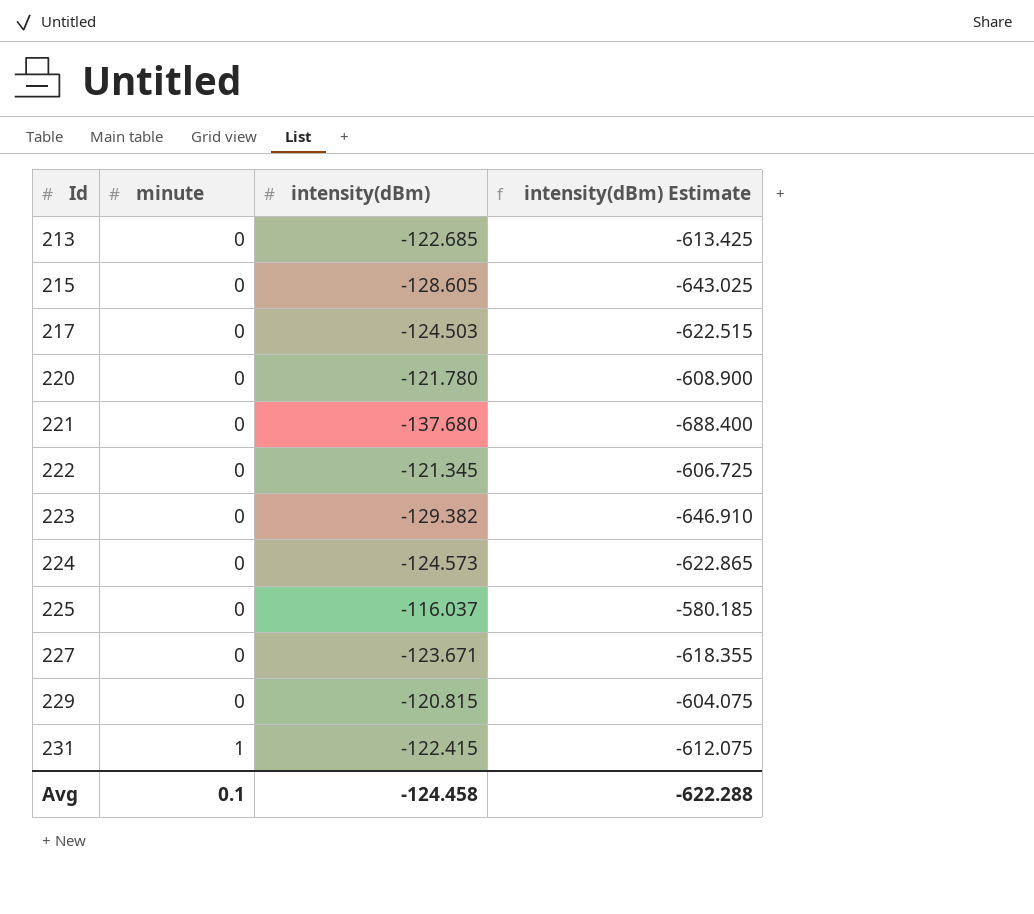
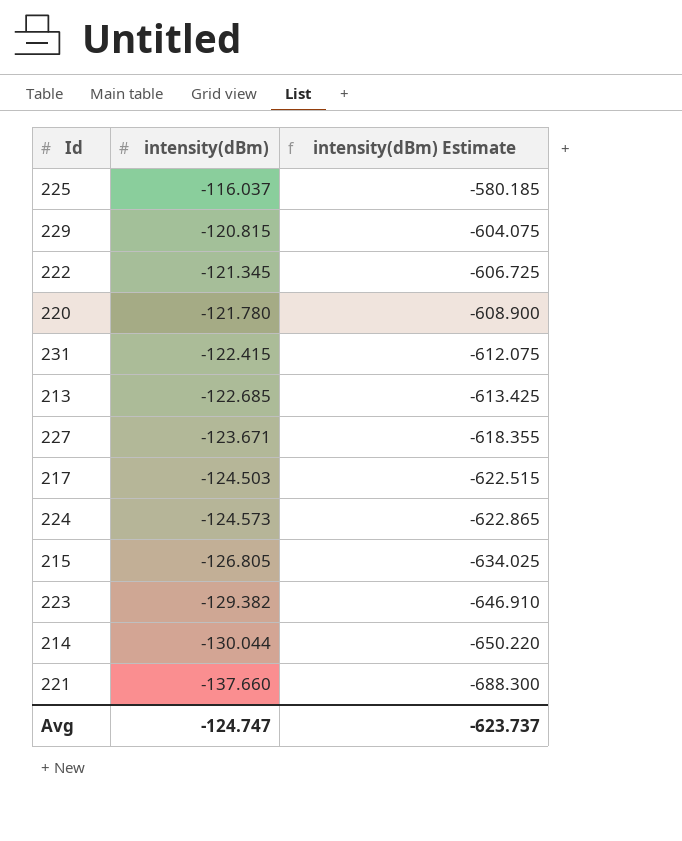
row order: Id ascending -> intensity(dBm) descending
column minute | position: 2 -> none
215 | intensity(dBm): -128.605 -> -126.805
215 | intensity(dBm) Estimate: -643.025 -> -634.025
row 214: none -> -130.044 | -650.220
221 | intensity(dBm): -137.680 -> -137.660
221 | intensity(dBm) Estimate: -688.400 -> -688.300
Avg | intensity(dBm): -124.458 -> -124.747
Avg | intensity(dBm) Estimate: -622.288 -> -623.737

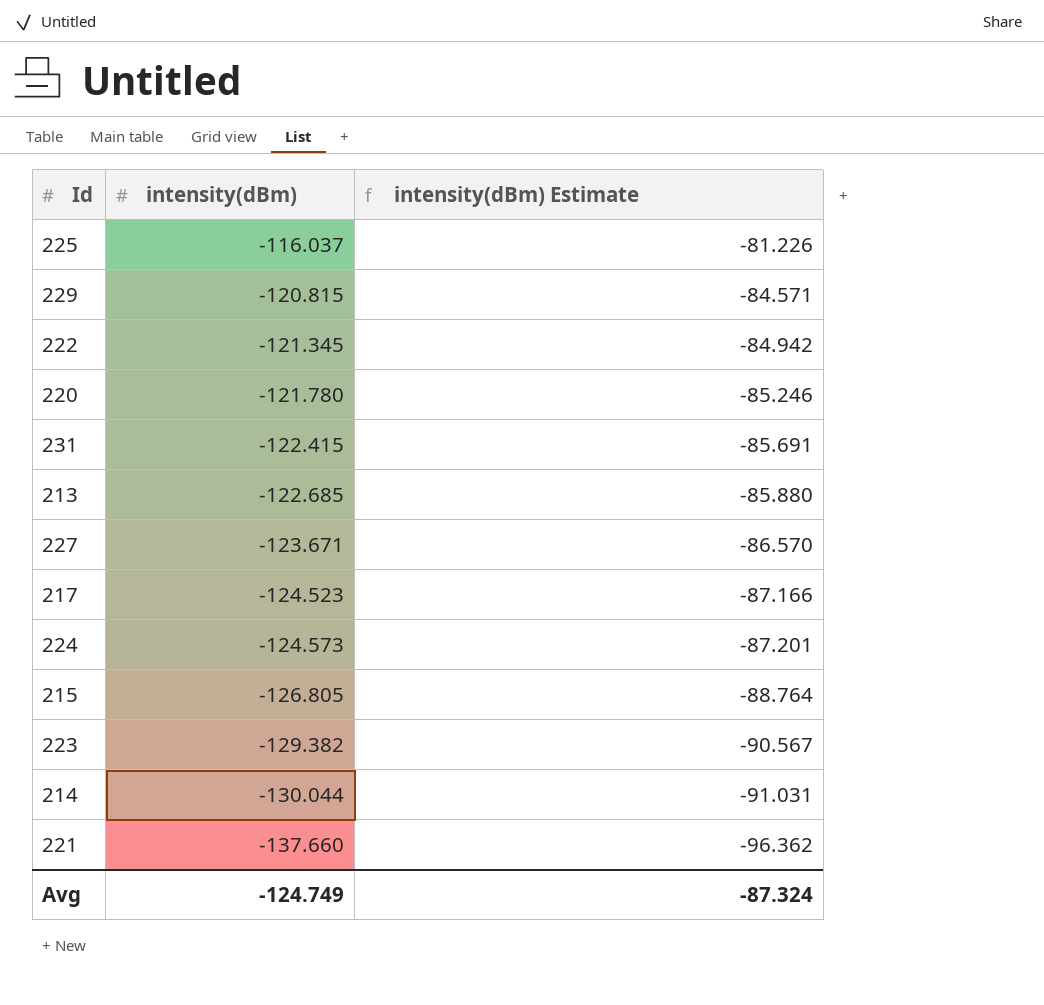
column intensity(dBm) Estimate | formula: [intensity(dBm)] * 5 -> [intensity(dBm)] * 0.7
217 | intensity(dBm): -124.503 -> -124.523
Avg | intensity(dBm): -124.747 -> -124.749
Avg | intensity(dBm) Estimate: -623.737 -> -87.324

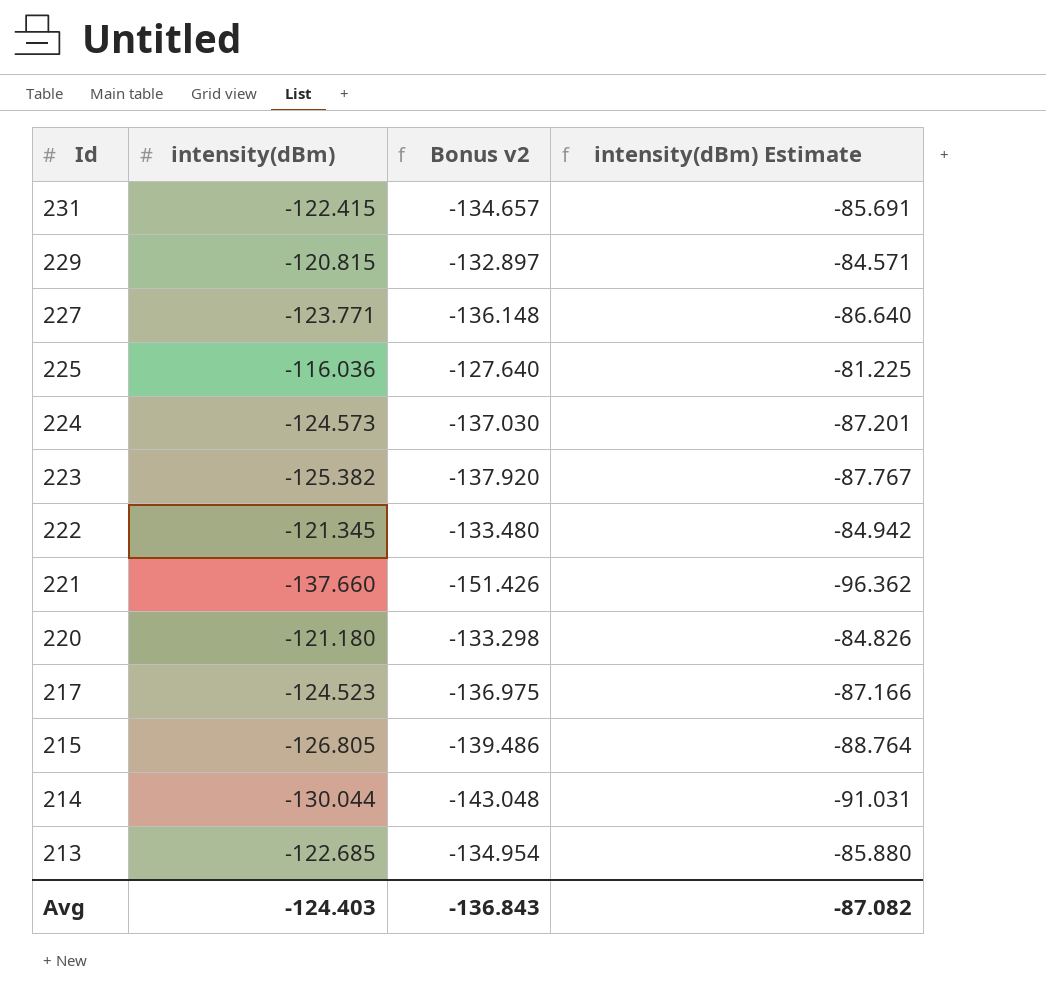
row order: intensity(dBm) descending -> Id descending
column Bonus v2 | formula: none -> [intensity(dBm)] * 1.1
227 | intensity(dBm): -123.671 -> -123.771
227 | intensity(dBm) Estimate: -86.570 -> -86.640
225 | intensity(dBm): -116.037 -> -116.036
225 | intensity(dBm) Estimate: -81.226 -> -81.225
223 | intensity(dBm): -129.382 -> -125.382
223 | intensity(dBm) Estimate: -90.567 -> -87.767
220 | intensity(dBm): -121.780 -> -121.180
220 | intensity(dBm) Estimate: -85.246 -> -84.826
Avg | intensity(dBm): -124.749 -> -124.403
Avg | intensity(dBm) Estimate: -87.324 -> -87.082

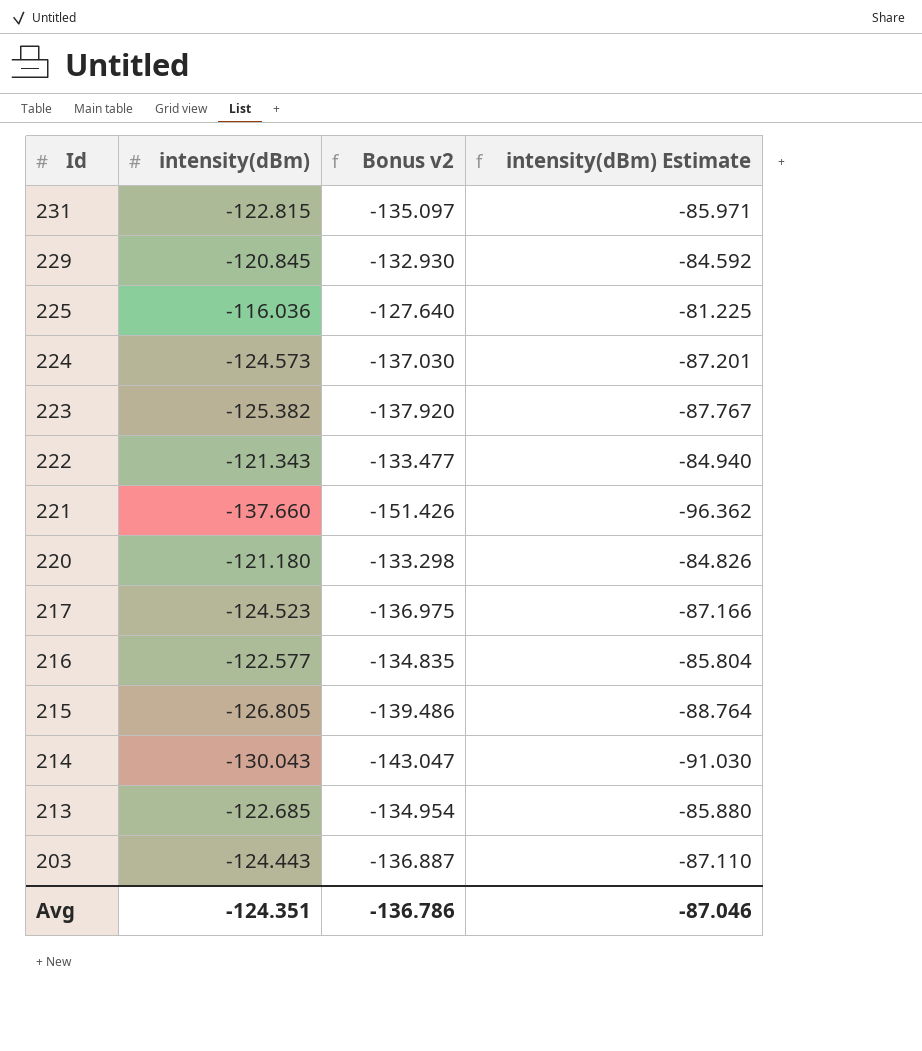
row 227: -123.771 | -136.148 | -86.640 -> none
231 | intensity(dBm): -122.415 -> -122.815
231 | Bonus v2: -134.657 -> -135.097
231 | intensity(dBm) Estimate: -85.691 -> -85.971
229 | intensity(dBm): -120.815 -> -120.845
229 | Bonus v2: -132.897 -> -132.930
229 | intensity(dBm) Estimate: -84.571 -> -84.592
222 | intensity(dBm): -121.345 -> -121.343
222 | Bonus v2: -133.480 -> -133.477
222 | intensity(dBm) Estimate: -84.942 -> -84.940
row 216: none -> -122.577 | -134.835 | -85.804
214 | intensity(dBm): -130.044 -> -130.043
214 | Bonus v2: -143.048 -> -143.047
214 | intensity(dBm) Estimate: -91.031 -> -91.030
row 203: none -> -124.443 | -136.887 | -87.110
Avg | intensity(dBm): -124.403 -> -124.351
Avg | Bonus v2: -136.843 -> -136.786
Avg | intensity(dBm) Estimate: -87.082 -> -87.046

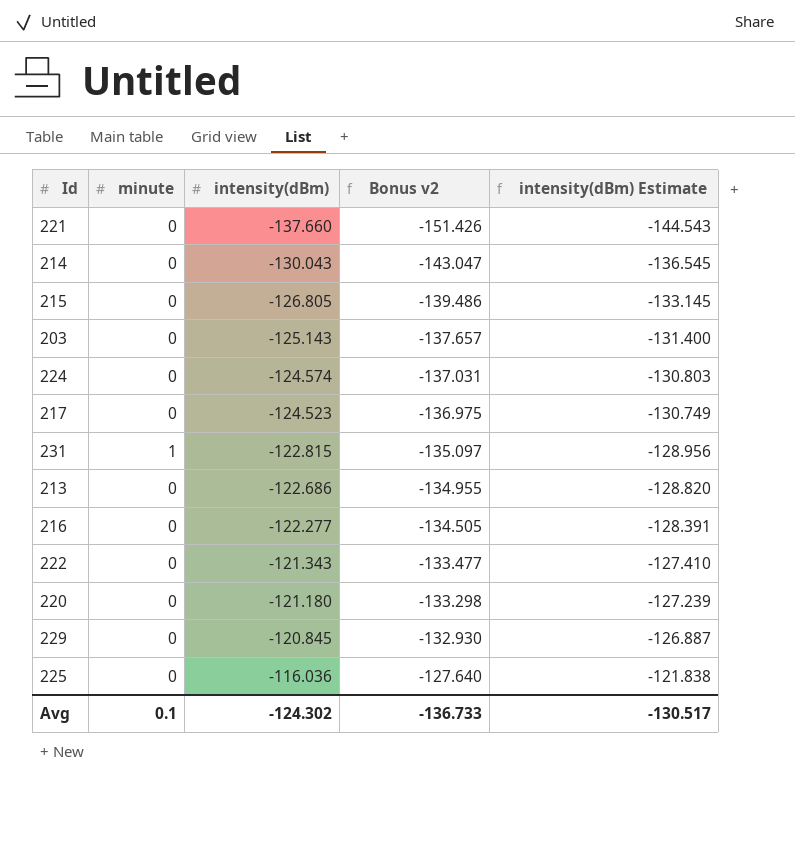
row order: Id descending -> intensity(dBm) ascending
column minute | position: none -> 2
column intensity(dBm) Estimate | formula: [intensity(dBm)] * 0.7 -> [intensity(dBm)] * 1.05
row 223: -125.382 | -137.920 | -87.767 -> none
203 | intensity(dBm): -124.443 -> -125.143
203 | Bonus v2: -136.887 -> -137.657
224 | intensity(dBm): -124.573 -> -124.574
224 | Bonus v2: -137.030 -> -137.031
213 | intensity(dBm): -122.685 -> -122.686
213 | Bonus v2: -134.954 -> -134.955
216 | intensity(dBm): -122.577 -> -122.277
216 | Bonus v2: -134.835 -> -134.505
Avg | intensity(dBm): -124.351 -> -124.302
Avg | Bonus v2: -136.786 -> -136.733
Avg | intensity(dBm) Estimate: -87.046 -> -130.517

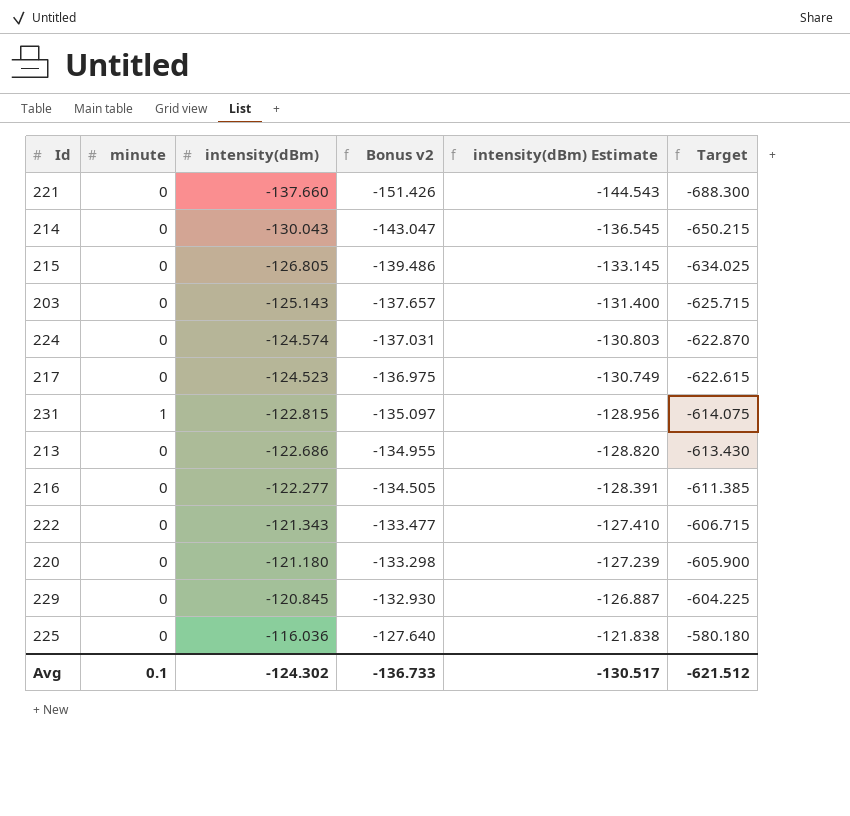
column Target | formula: none -> [intensity(dBm)] * 5

